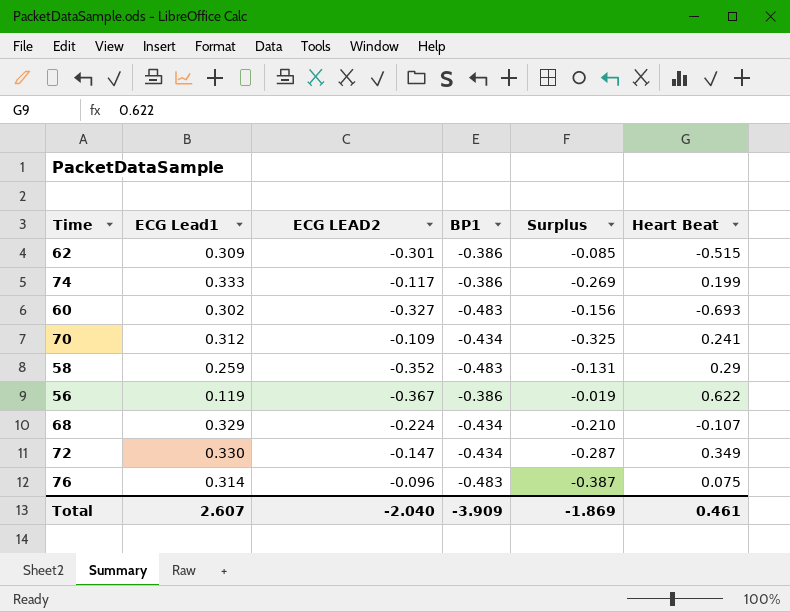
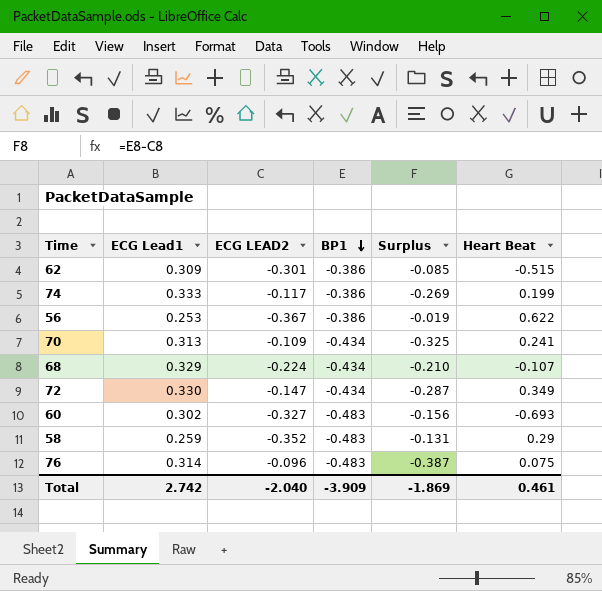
row order: none -> BP1 descending
56 | ECG Lead1: 0.119 -> 0.253
70 | ECG Lead1: 0.312 -> 0.313
Total | ECG Lead1: 2.607 -> 2.742

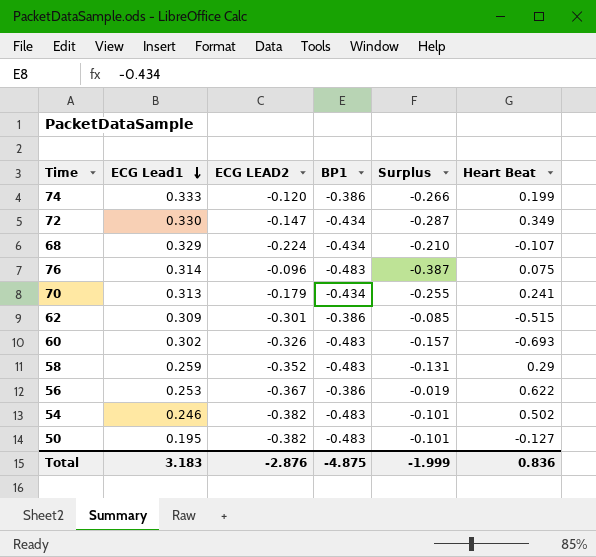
row order: BP1 descending -> ECG Lead1 descending
74 | ECG LEAD2: -0.117 -> -0.120
74 | Surplus: -0.269 -> -0.266
70 | ECG LEAD2: -0.109 -> -0.179
70 | Surplus: -0.325 -> -0.255
60 | ECG LEAD2: -0.327 -> -0.326
60 | Surplus: -0.156 -> -0.157
row 54: none -> 0.246 | -0.382 | -0.483 | -0.101 | 0.502
row 50: none -> 0.195 | -0.382 | -0.483 | -0.101 | -0.127
Total | ECG Lead1: 2.742 -> 3.183
Total | ECG LEAD2: -2.040 -> -2.876
Total | BP1: -3.909 -> -4.875
Total | Surplus: -1.869 -> -1.999
Total | Heart Beat: 0.461 -> 0.836

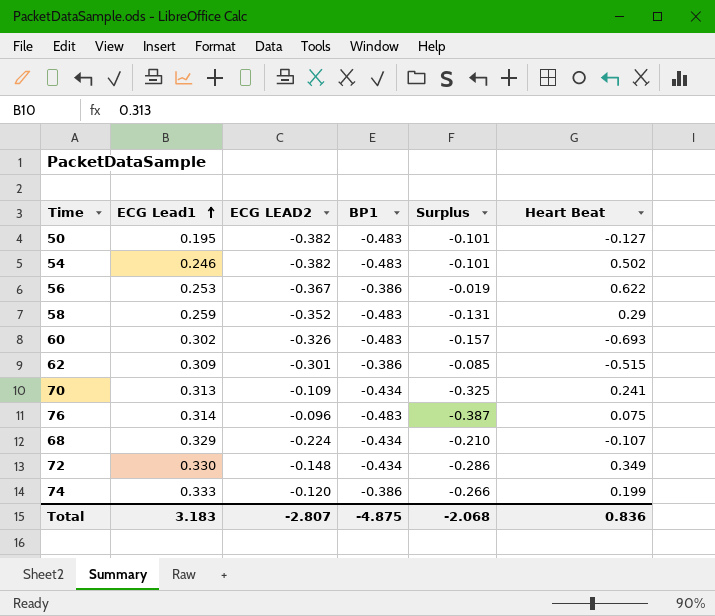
row order: ECG Lead1 descending -> ECG Lead1 ascending
70 | ECG LEAD2: -0.179 -> -0.109
70 | Surplus: -0.255 -> -0.325
72 | ECG LEAD2: -0.147 -> -0.148
72 | Surplus: -0.287 -> -0.286
Total | ECG LEAD2: -2.876 -> -2.807
Total | Surplus: -1.999 -> -2.068

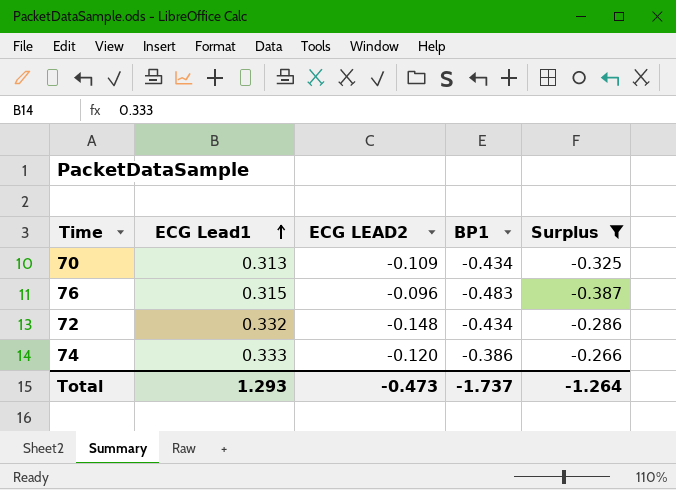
filter: none -> Surplus <= -0.266
column Heart Beat | position: 6 -> none
76 | ECG Lead1: 0.314 -> 0.315
72 | ECG Lead1: 0.330 -> 0.332
Total | ECG Lead1: 3.183 -> 1.293
Total | ECG LEAD2: -2.807 -> -0.473
Total | BP1: -4.875 -> -1.737
Total | Surplus: -2.068 -> -1.264

